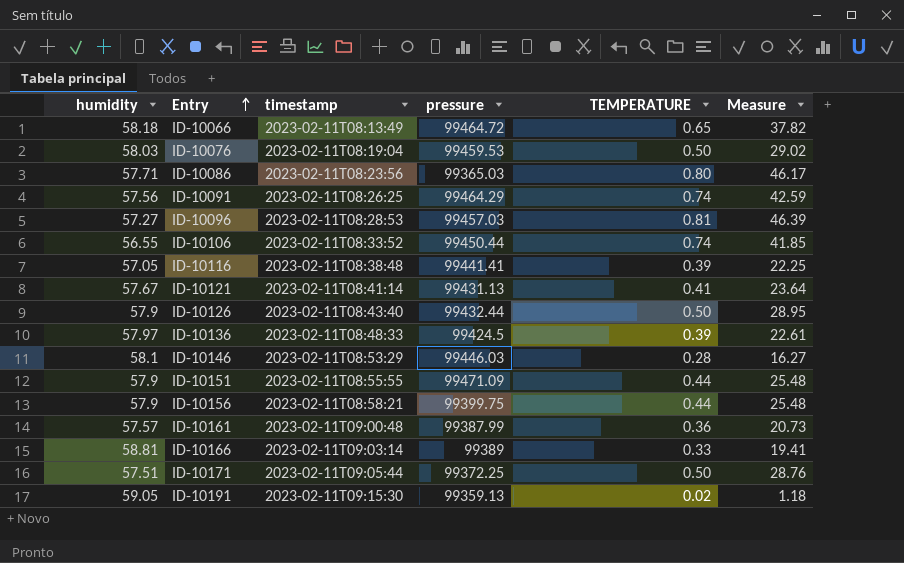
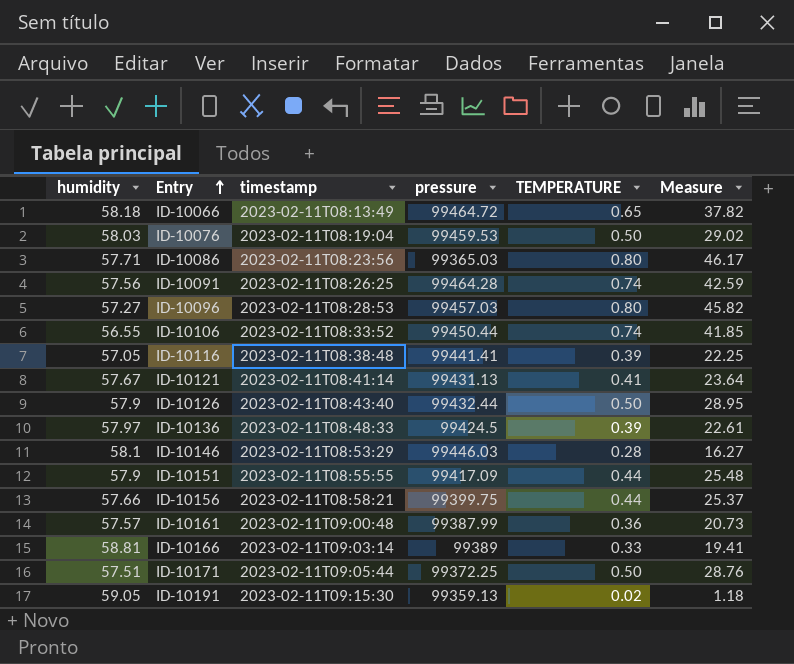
ID-10091 | pressure: 99464.29 -> 99464.28
ID-10096 | TEMPERATURE: 0.81 -> 0.80
ID-10096 | Measure: 46.39 -> 45.82
ID-10151 | pressure: 99471.09 -> 99417.09
ID-10156 | humidity: 57.9 -> 57.66
ID-10156 | Measure: 25.48 -> 25.37

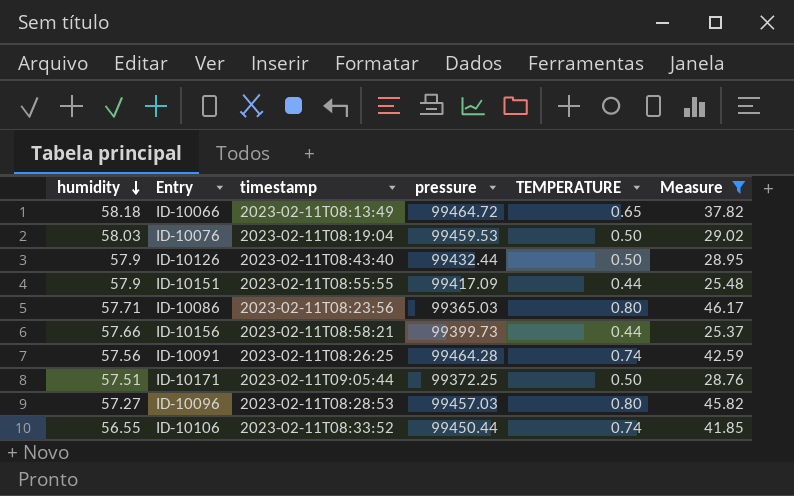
filter: none -> Measure >= 25.37
row order: Entry ascending -> humidity descending
ID-10156 | pressure: 99399.75 -> 99399.73

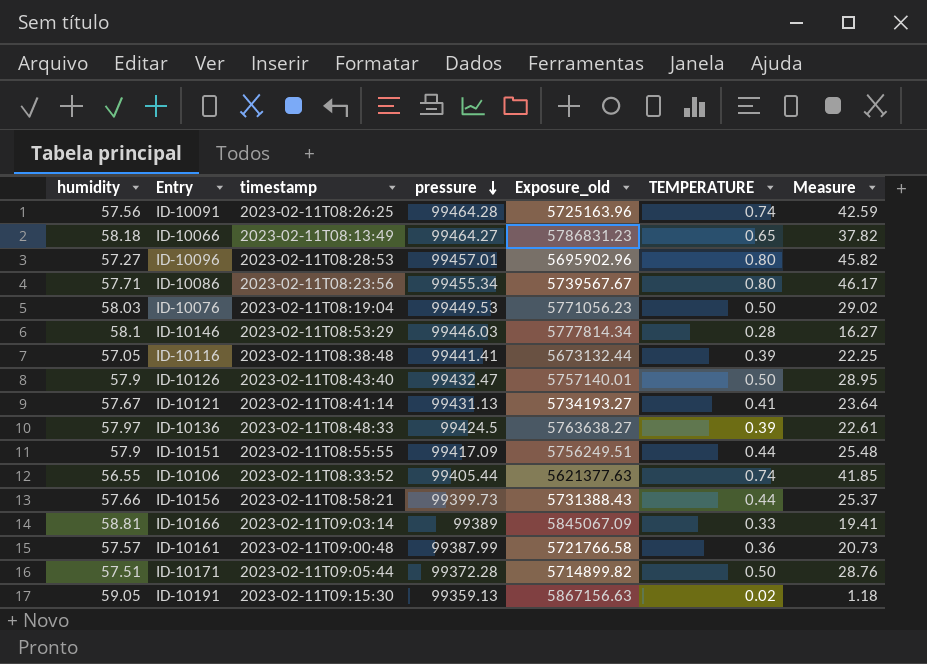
filter: Measure >= 25.37 -> none
row order: humidity descending -> pressure descending
column Exposure_old | formula: none -> [humidity] * [pressure]
ID-10066 | pressure: 99464.72 -> 99464.27
ID-10096 | pressure: 99457.03 -> 99457.01
ID-10086 | pressure: 99365.03 -> 99455.34
ID-10076 | pressure: 99459.53 -> 99449.53
ID-10126 | pressure: 99432.44 -> 99432.47
ID-10106 | pressure: 99450.44 -> 99405.44
ID-10171 | pressure: 99372.25 -> 99372.28

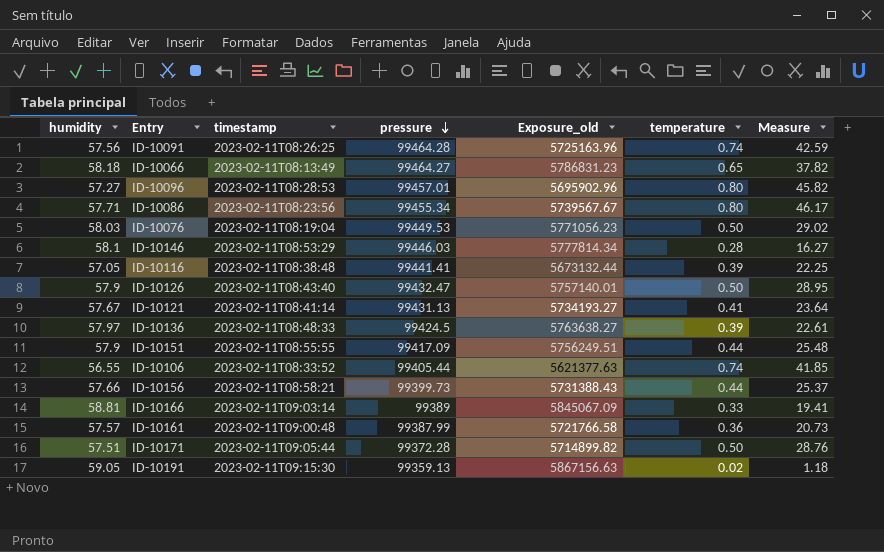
column name: TEMPERATURE -> temperature

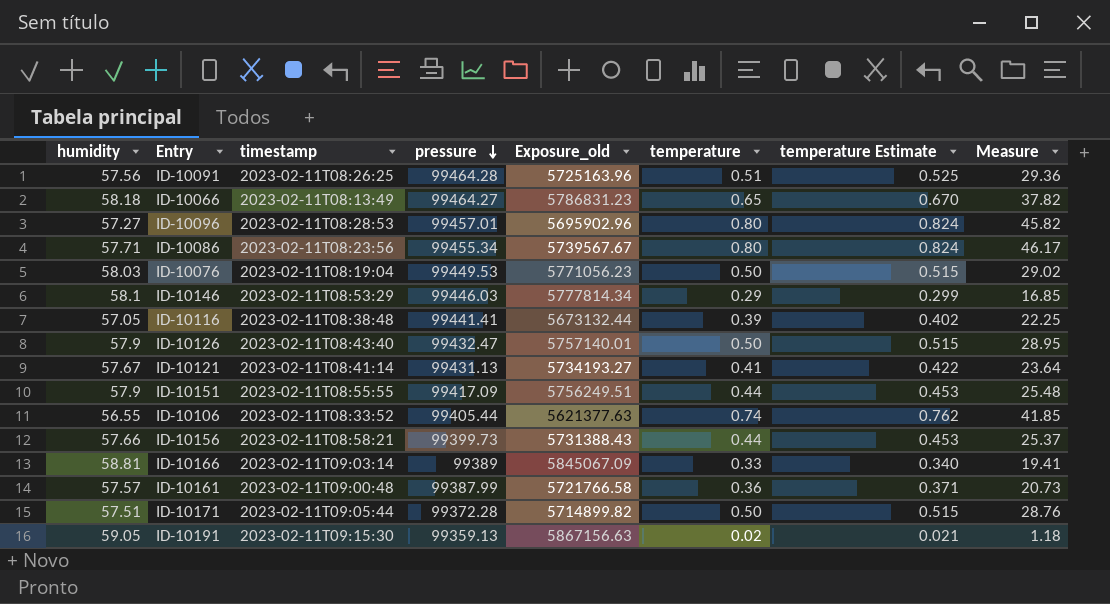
column temperature Estimate | formula: none -> [temperature] * 1.03
row ID-10136: 57.97 | 2023-02-11T08:48:33 | 99424.5 | 5763638.27 | 0.39 | 22.61 -> none
ID-10091 | temperature: 0.74 -> 0.51
ID-10091 | Measure: 42.59 -> 29.36
ID-10146 | temperature: 0.28 -> 0.29
ID-10146 | Measure: 16.27 -> 16.85

